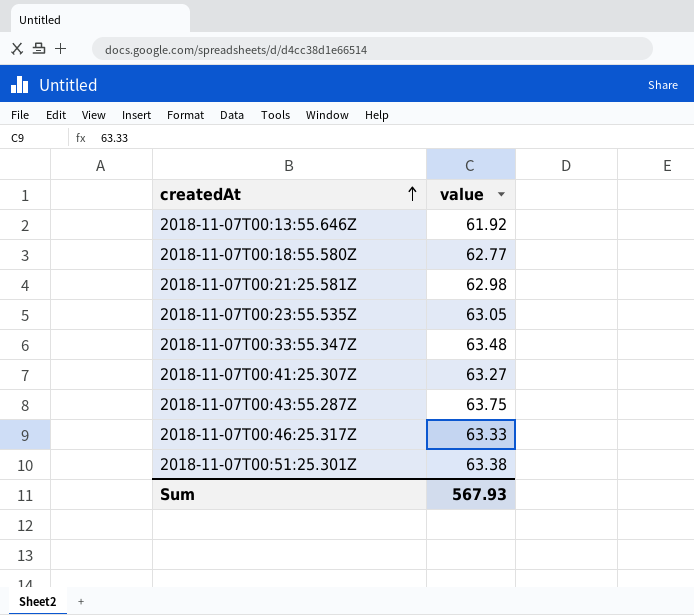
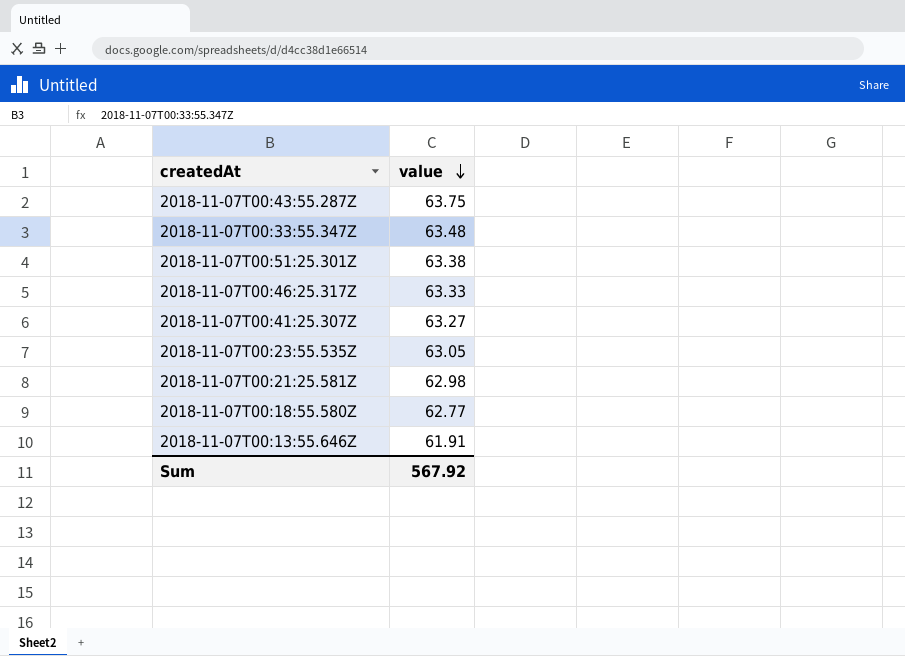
row order: createdAt ascending -> value descending
2018-11-07T00:13:55.646Z | value: 61.92 -> 61.91
Sum | value: 567.93 -> 567.92

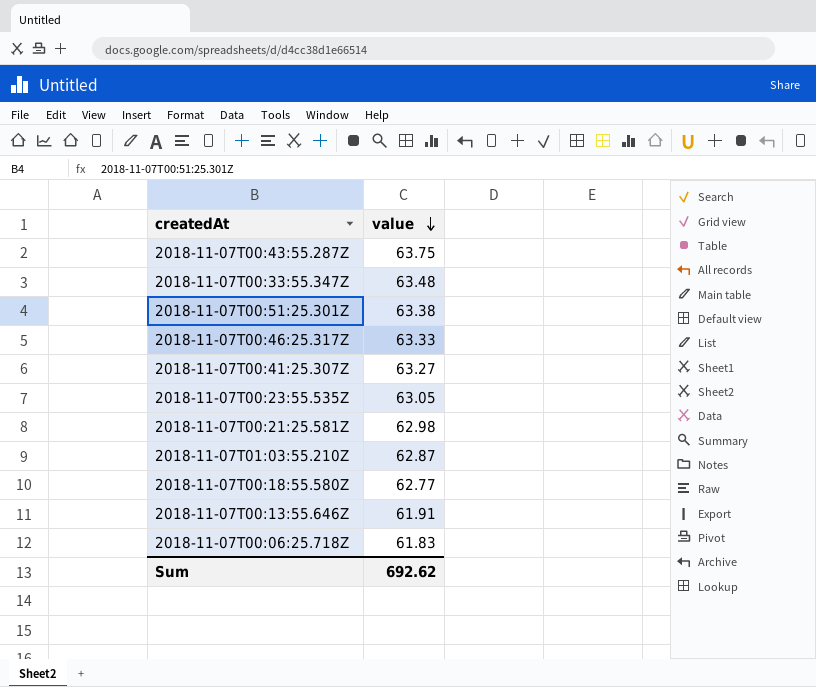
row 2018-11-07T01:03:55.210Z: none -> 62.87
row 2018-11-07T00:06:25.718Z: none -> 61.83
Sum | value: 567.92 -> 692.62

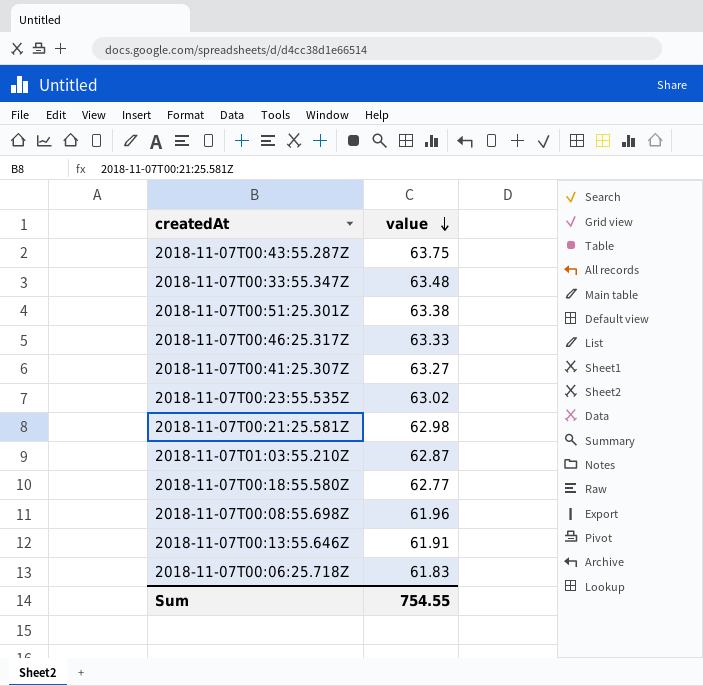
2018-11-07T00:23:55.535Z | value: 63.05 -> 63.02
row 2018-11-07T00:08:55.698Z: none -> 61.96
Sum | value: 692.62 -> 754.55

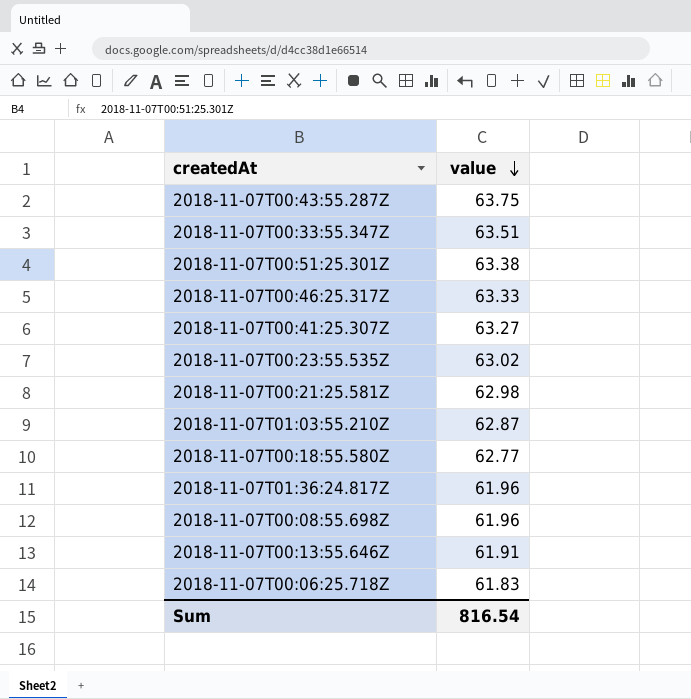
2018-11-07T00:33:55.347Z | value: 63.48 -> 63.51
row 2018-11-07T01:36:24.817Z: none -> 61.96
Sum | value: 754.55 -> 816.54

